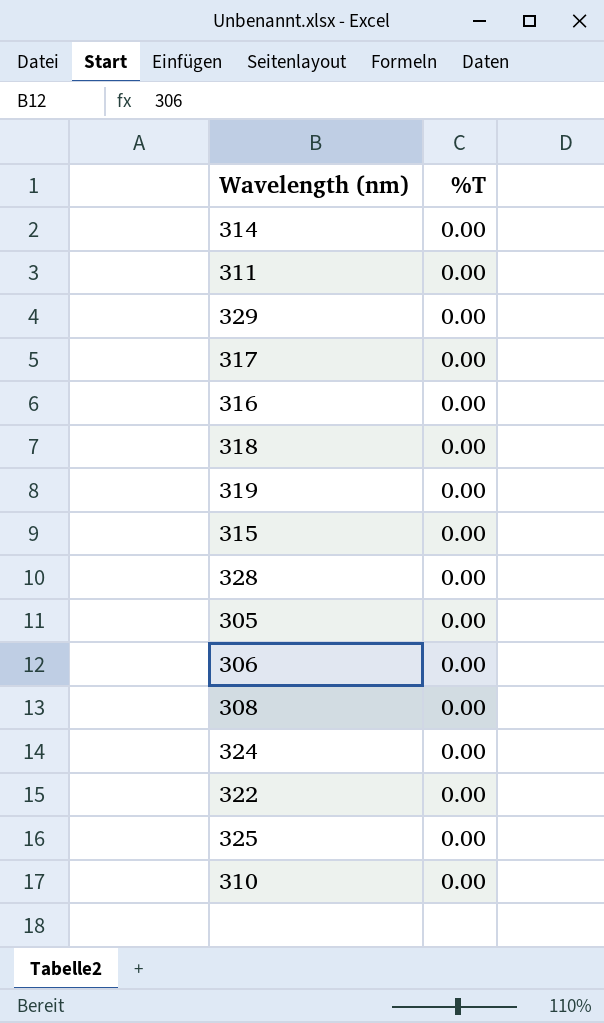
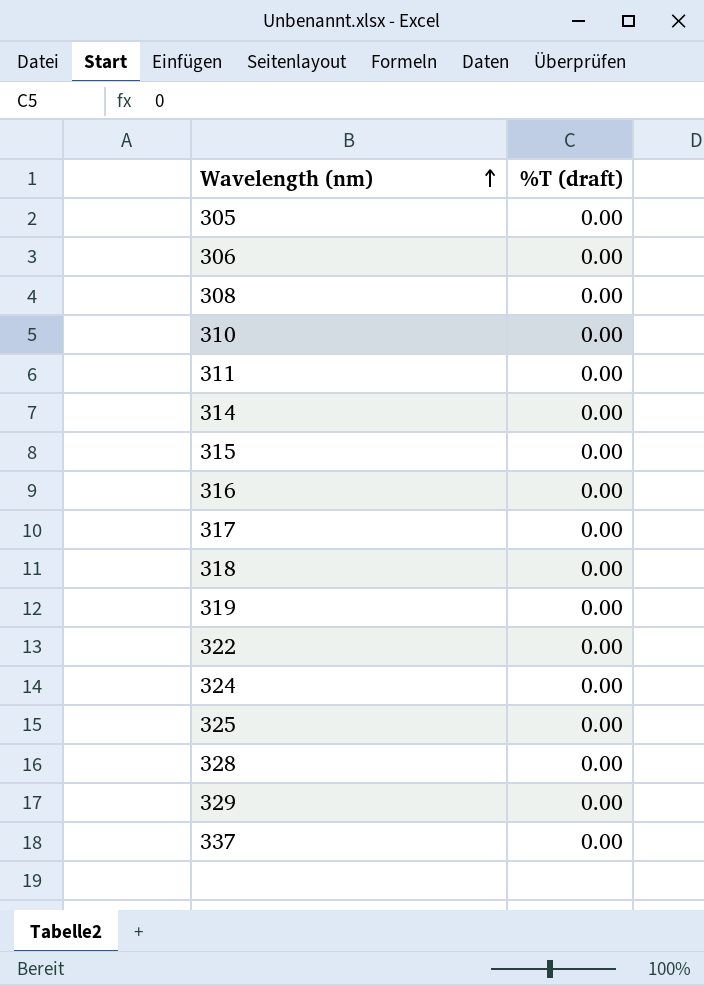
row order: none -> Wavelength (nm) ascending
column name: %T -> %T (draft)
row 337: none -> 0.00

